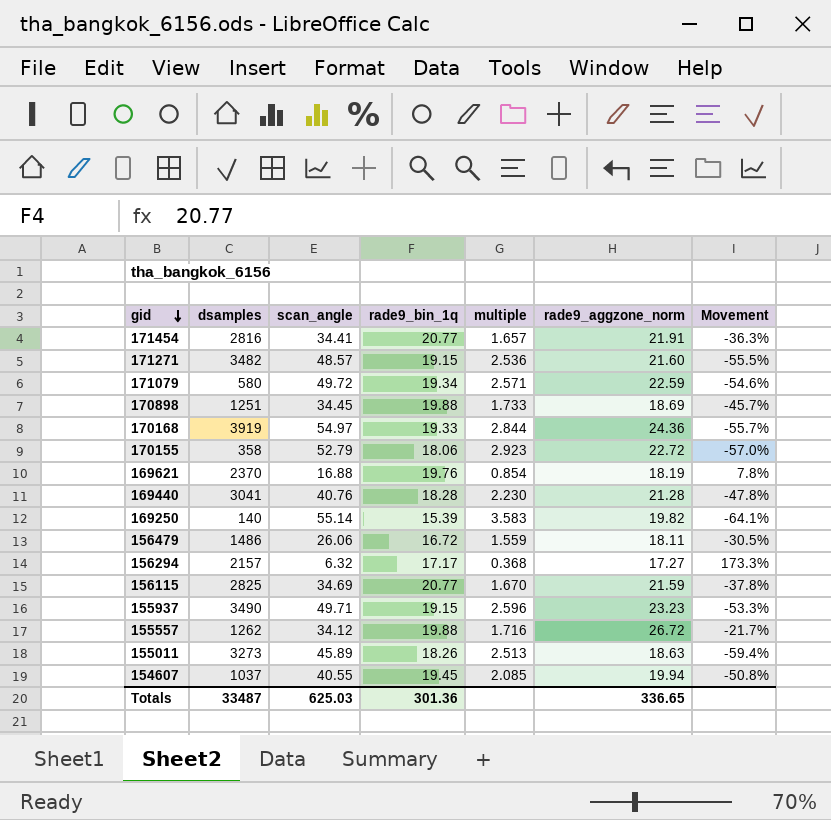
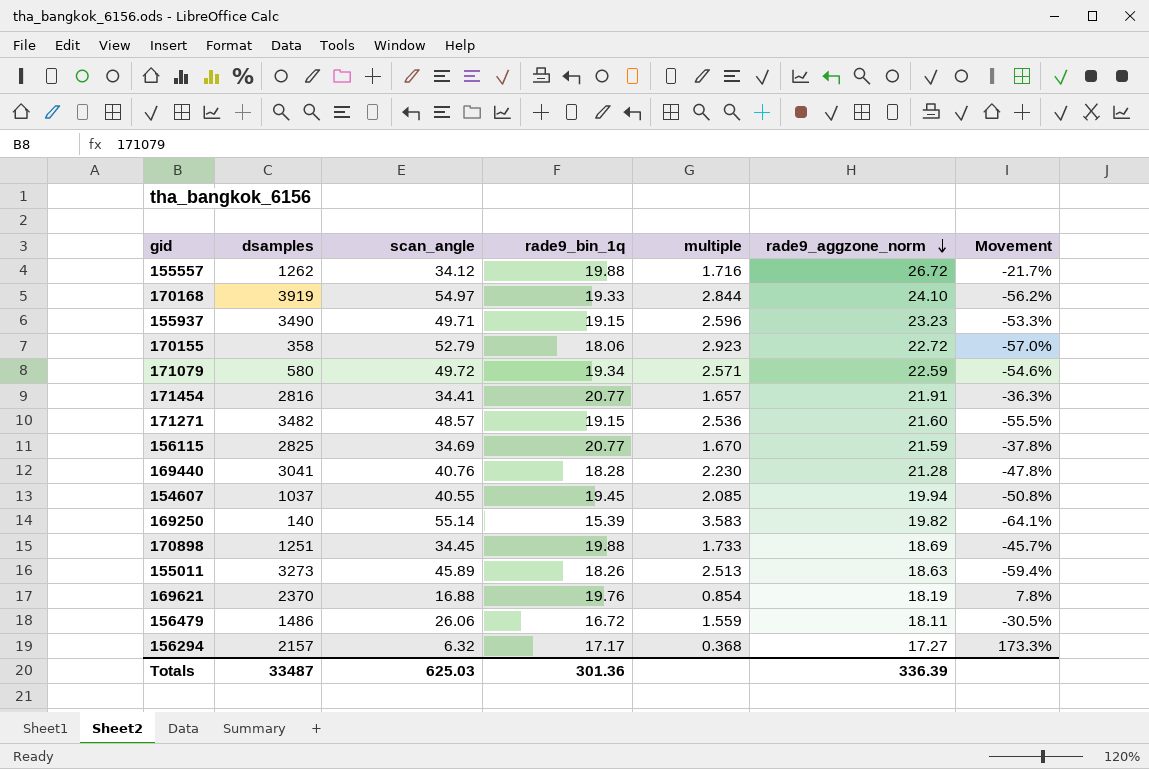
row order: gid descending -> rade9_aggzone_norm descending
170168 | rade9_aggzone_norm: 24.36 -> 24.10
170168 | Movement: -55.7% -> -56.2%
Totals | rade9_aggzone_norm: 336.65 -> 336.39

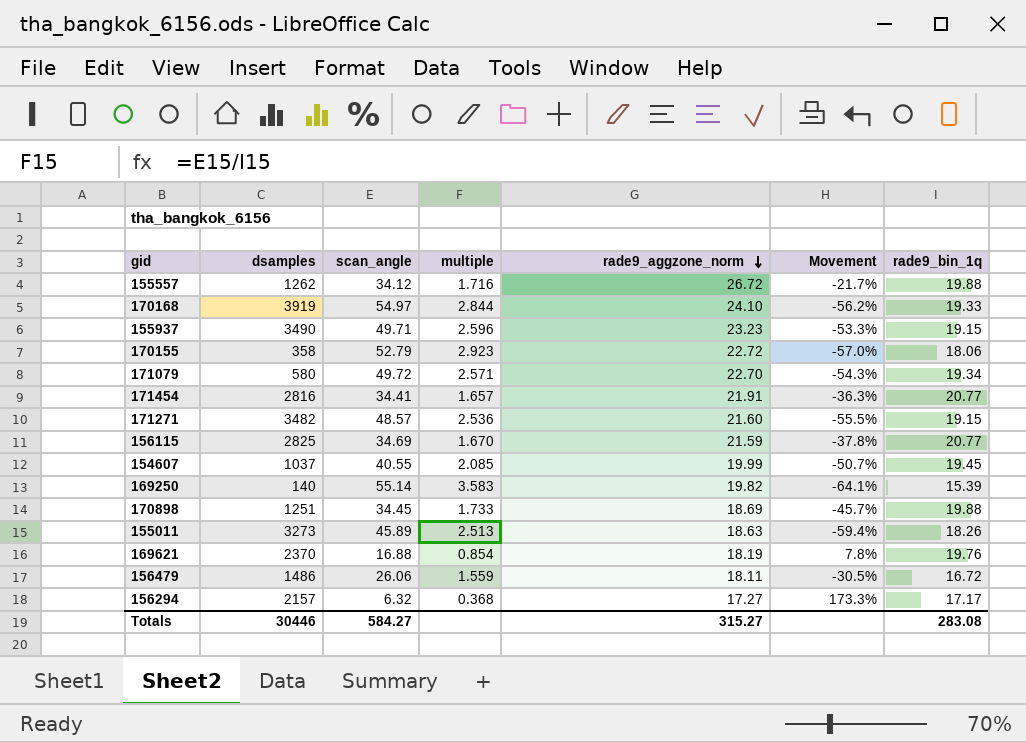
column rade9_bin_1q | position: 4 -> 7
row 169440: 3041 | 40.76 | 18.28 | 2.230 | 21.28 | -47.8% -> none
171079 | rade9_aggzone_norm: 22.59 -> 22.70
171079 | Movement: -54.6% -> -54.3%
154607 | rade9_aggzone_norm: 19.94 -> 19.99
154607 | Movement: -50.8% -> -50.7%
Totals | dsamples: 33487 -> 30446
Totals | scan_angle: 625.03 -> 584.27
Totals | rade9_aggzone_norm: 336.39 -> 315.27
Totals | rade9_bin_1q: 301.36 -> 283.08

